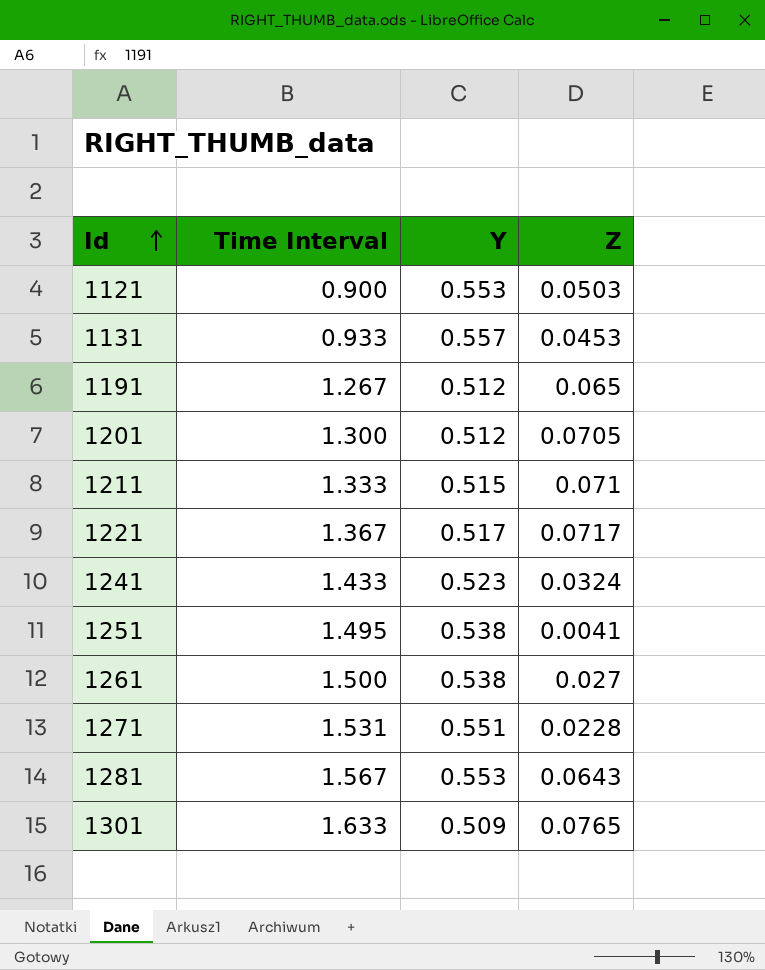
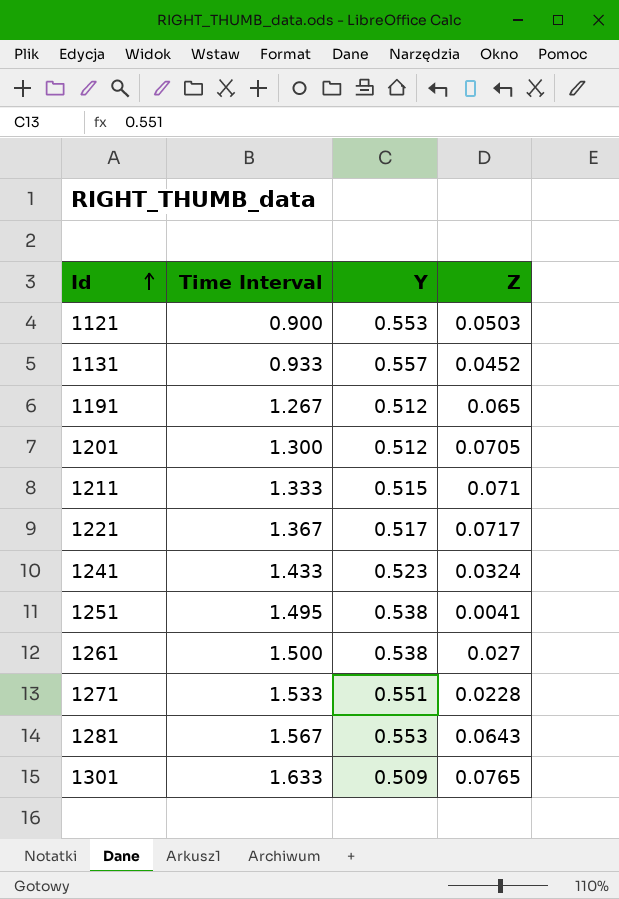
1131 | Z: 0.0453 -> 0.0452
1271 | Time Interval: 1.531 -> 1.533

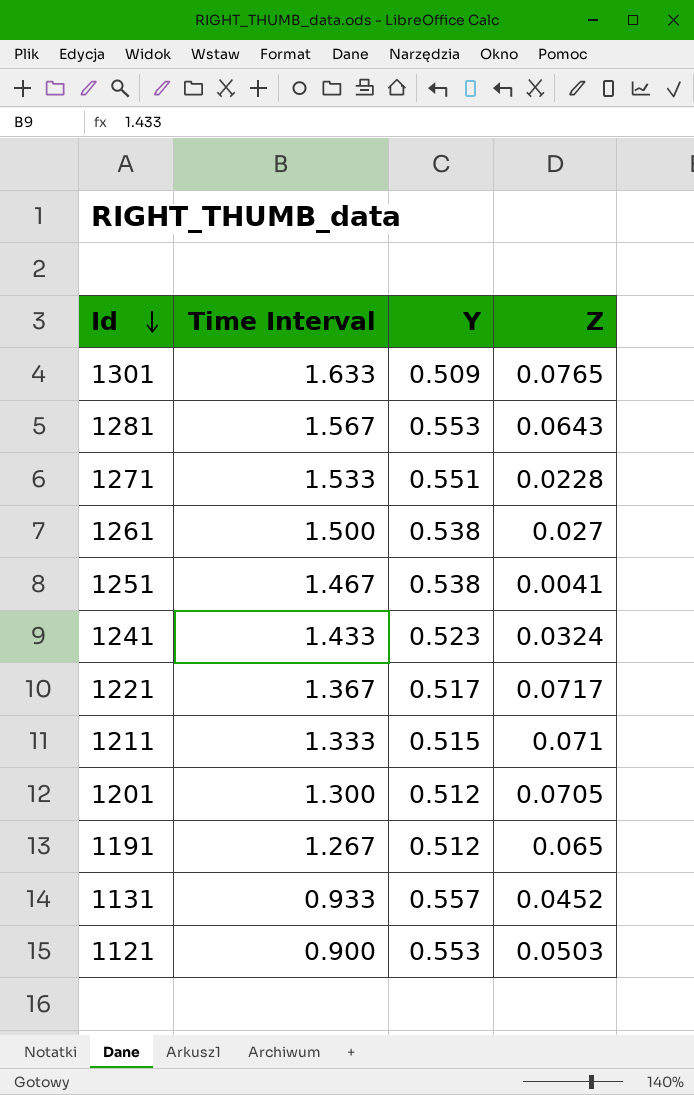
row order: Id ascending -> Id descending
1251 | Time Interval: 1.495 -> 1.467

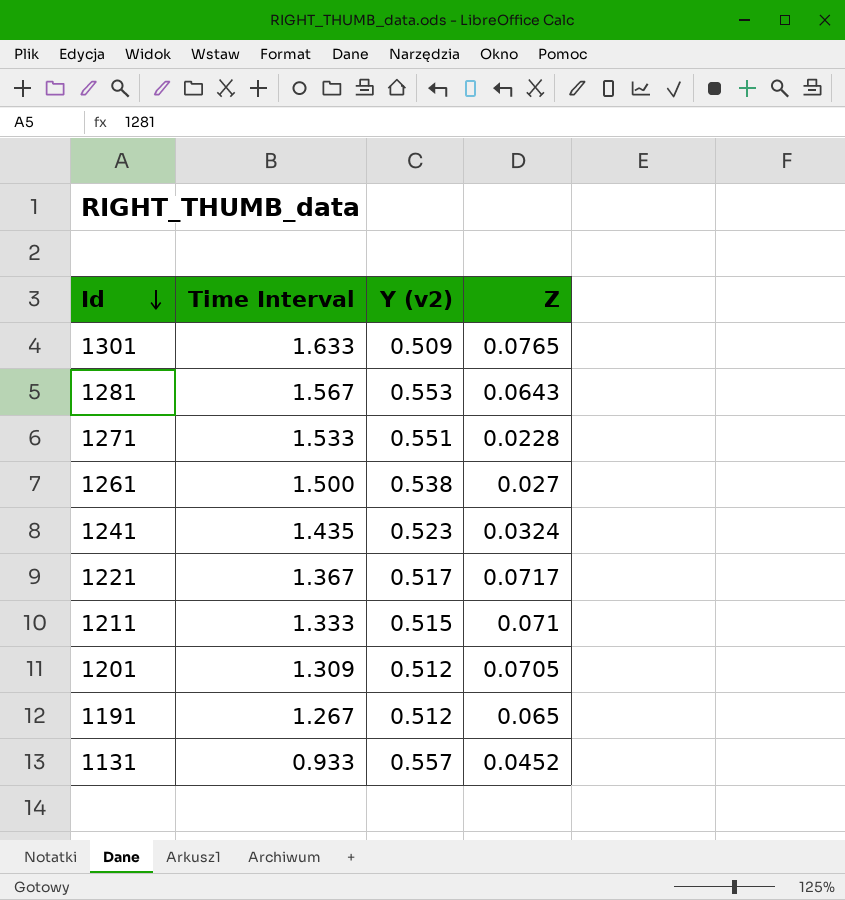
column name: Y -> Y (v2)
row 1251: 1.467 | 0.538 | 0.0041 -> none
row 1121: 0.900 | 0.553 | 0.0503 -> none
1241 | Time Interval: 1.433 -> 1.435
1201 | Time Interval: 1.300 -> 1.309

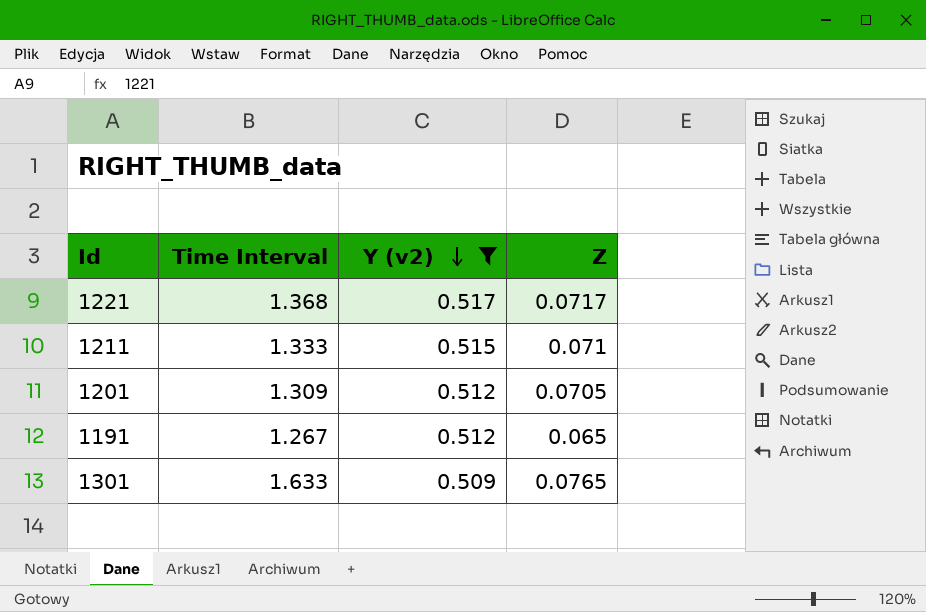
filter: none -> Y (v2) <= 0.517
row order: Id descending -> Y (v2) descending
1221 | Time Interval: 1.367 -> 1.368

